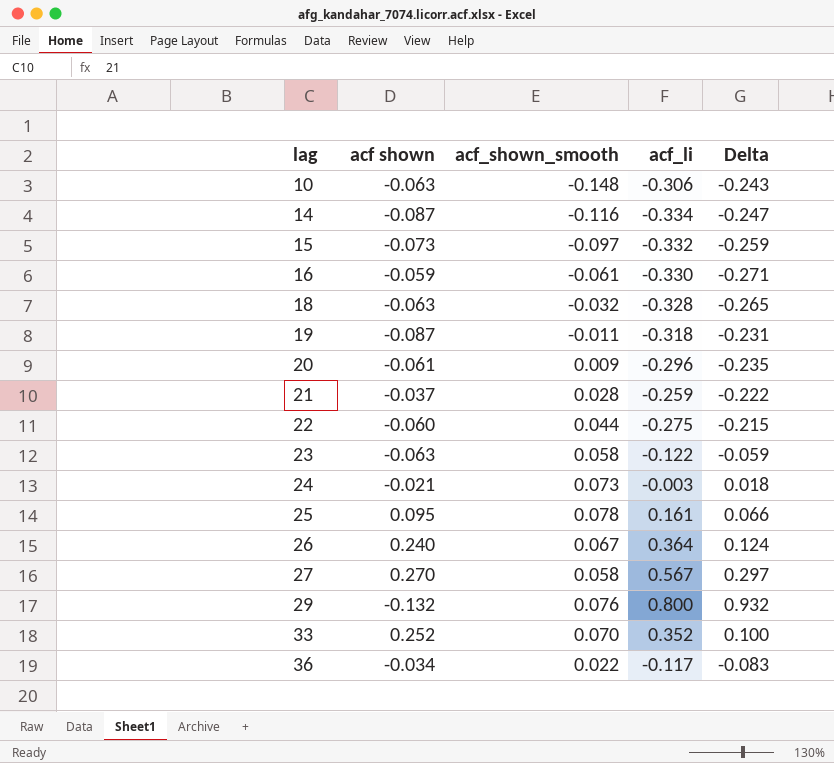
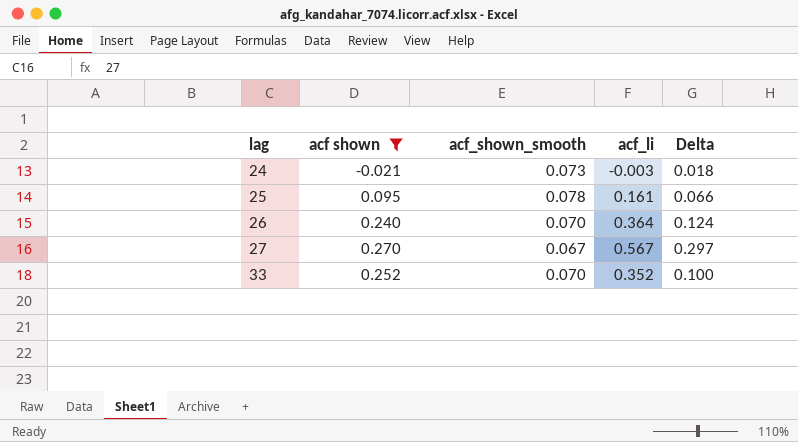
filter: none -> acf shown >= -0.021
26 | acf_shown_smooth: 0.067 -> 0.070
27 | acf_shown_smooth: 0.058 -> 0.067

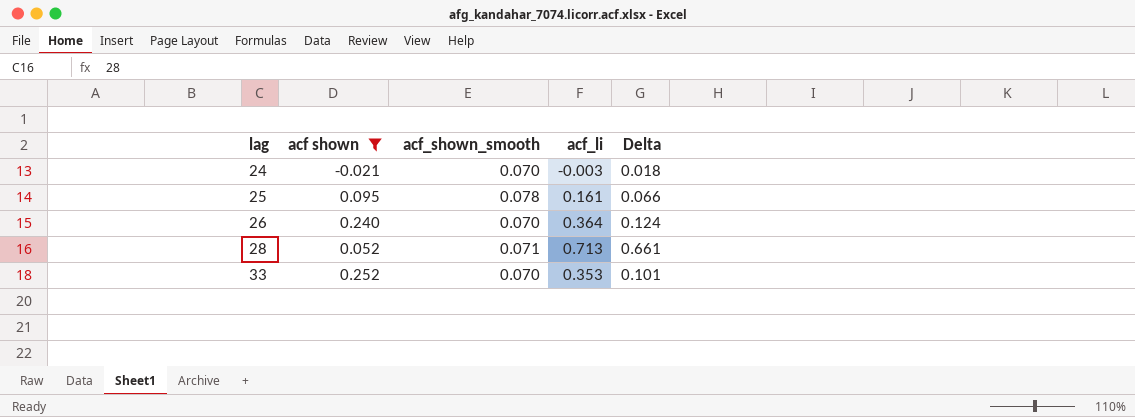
row 27: 0.270 | 0.067 | 0.567 | 0.297 -> none
24 | acf_shown_smooth: 0.073 -> 0.070
row 28: none -> 0.052 | 0.071 | 0.713 | 0.661
33 | acf_li: 0.352 -> 0.353
33 | Delta: 0.100 -> 0.101

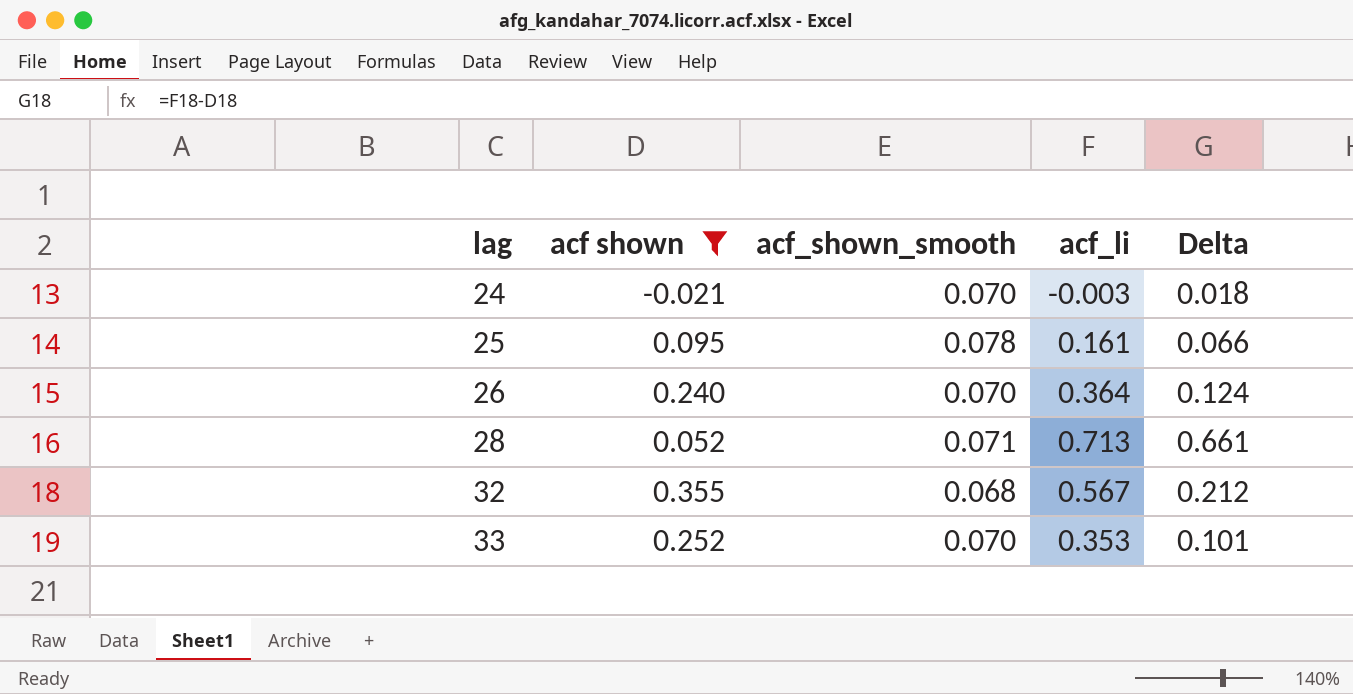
row 32: none -> 0.355 | 0.068 | 0.567 | 0.212

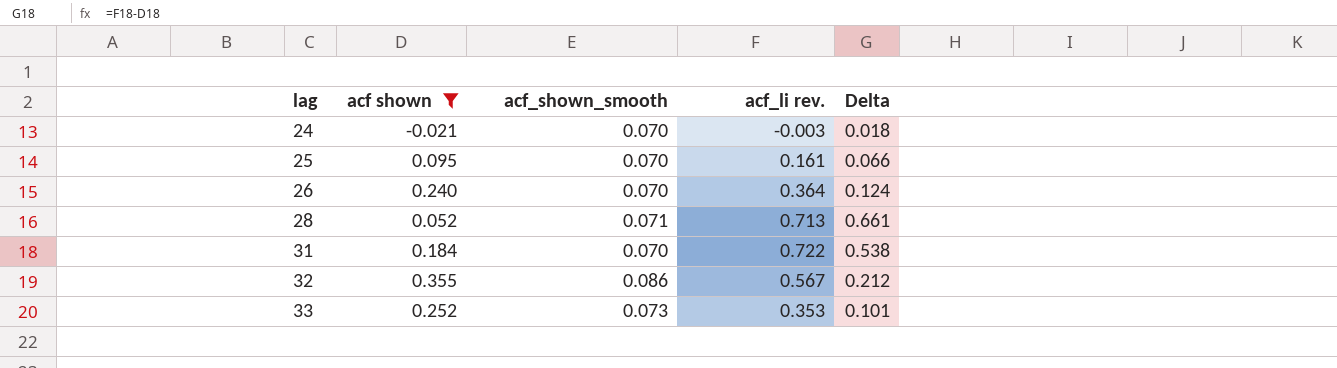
column name: acf_li -> acf_li rev.
25 | acf_shown_smooth: 0.078 -> 0.070
row 31: none -> 0.184 | 0.070 | 0.722 | 0.538
32 | acf_shown_smooth: 0.068 -> 0.086
33 | acf_shown_smooth: 0.070 -> 0.073

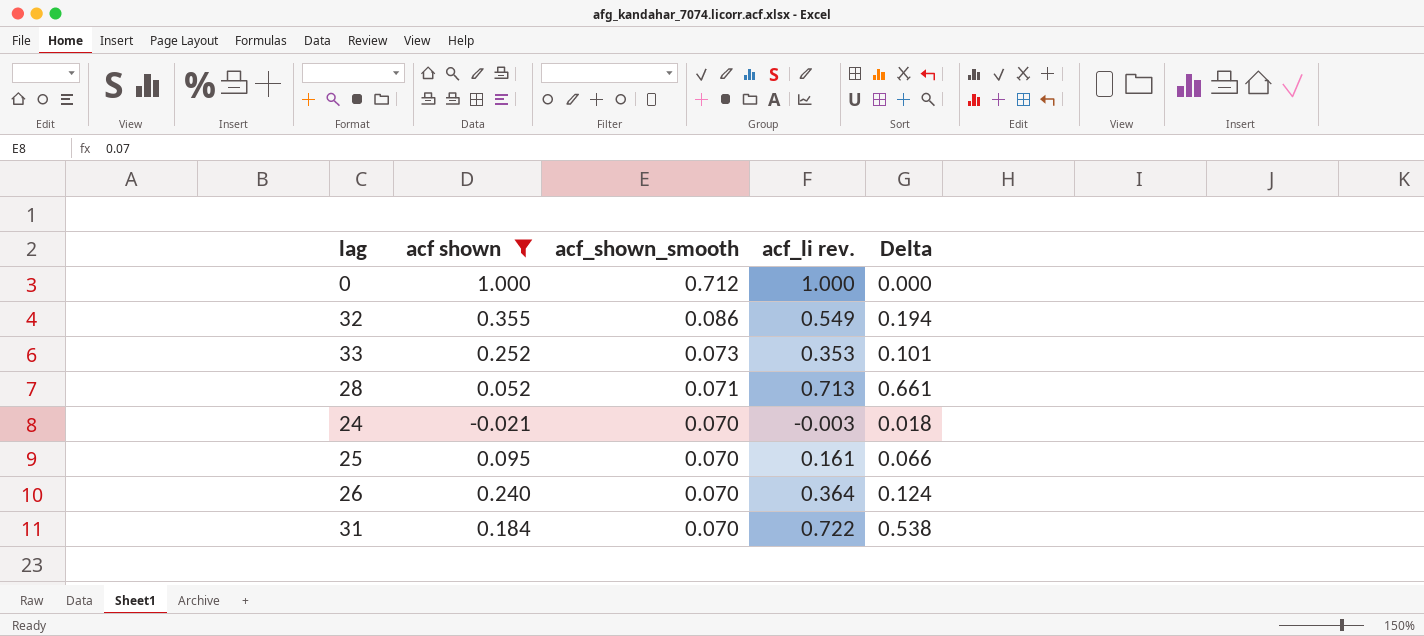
row order: lag ascending -> acf_shown_smooth descending
row 0: none -> 1.000 | 0.712 | 1.000 | 0.000
32 | acf_li rev.: 0.567 -> 0.549
32 | Delta: 0.212 -> 0.194

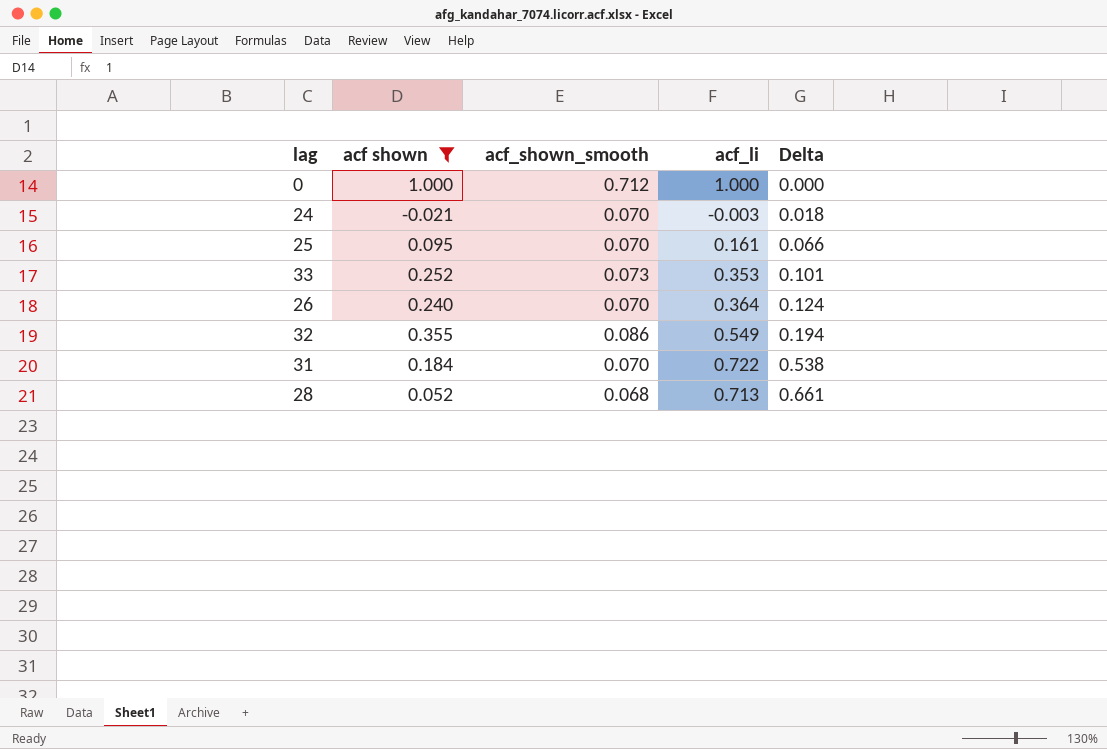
row order: acf_shown_smooth descending -> Delta ascending
column name: acf_li rev. -> acf_li
28 | acf_shown_smooth: 0.071 -> 0.068

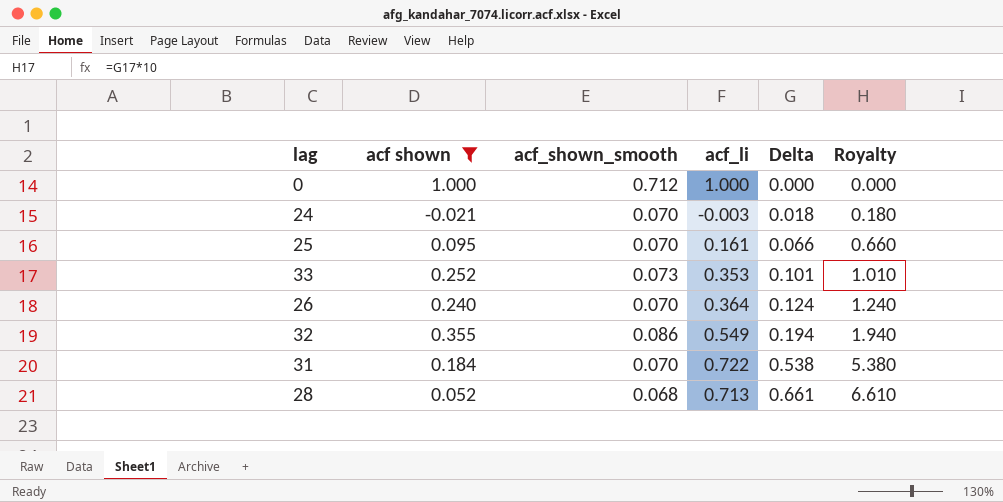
column Royalty | formula: none -> [Delta] * 10

